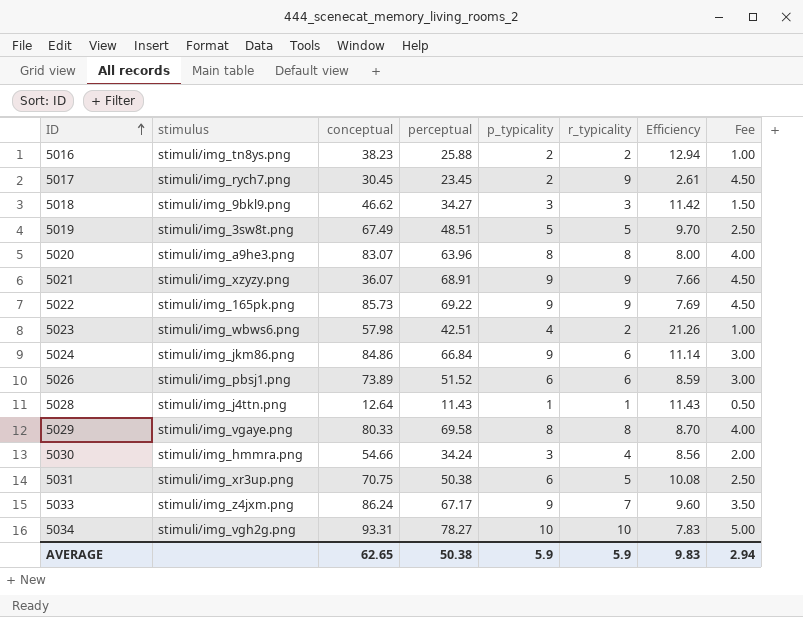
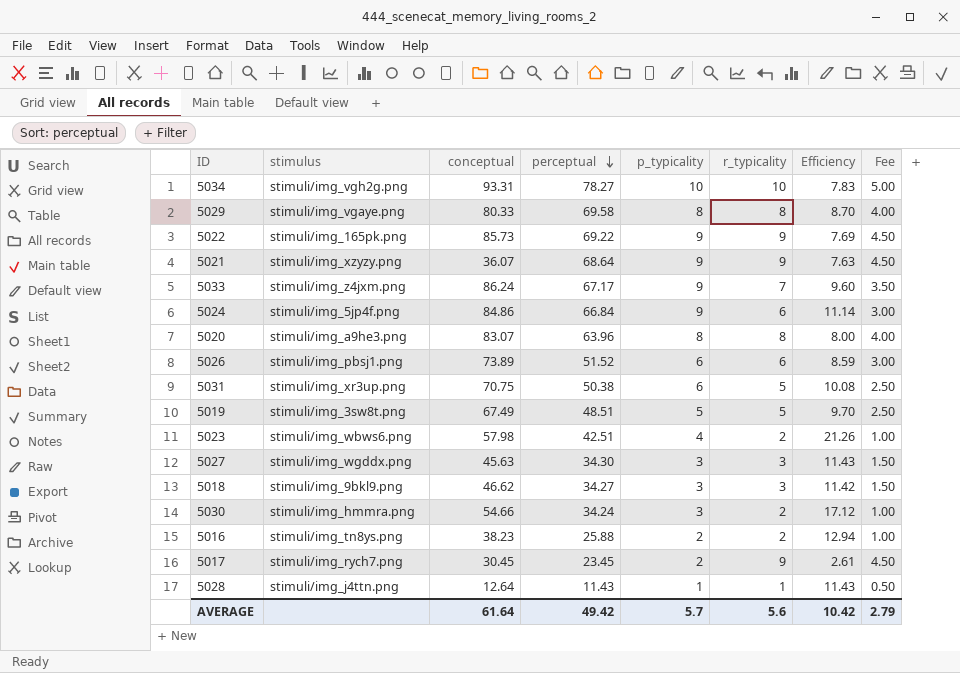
row order: ID ascending -> perceptual descending
5021 | perceptual: 68.91 -> 68.64
5021 | Efficiency: 7.66 -> 7.63
5024 | stimulus: stimuli/img_jkm86.png -> stimuli/img_5jp4f.png
row 5027: none -> stimuli/img_wgddx.png | 45.63 | 34.30 | 3 | 3 | 11.43 | 1.50
5030 | r_typicality: 4 -> 2
5030 | Efficiency: 8.56 -> 17.12
5030 | Fee: 2.00 -> 1.00
AVERAGE | conceptual: 62.65 -> 61.64
AVERAGE | perceptual: 50.38 -> 49.42
AVERAGE | p_typicality: 5.9 -> 5.7
AVERAGE | r_typicality: 5.9 -> 5.6
AVERAGE | Efficiency: 9.83 -> 10.42
AVERAGE | Fee: 2.94 -> 2.79

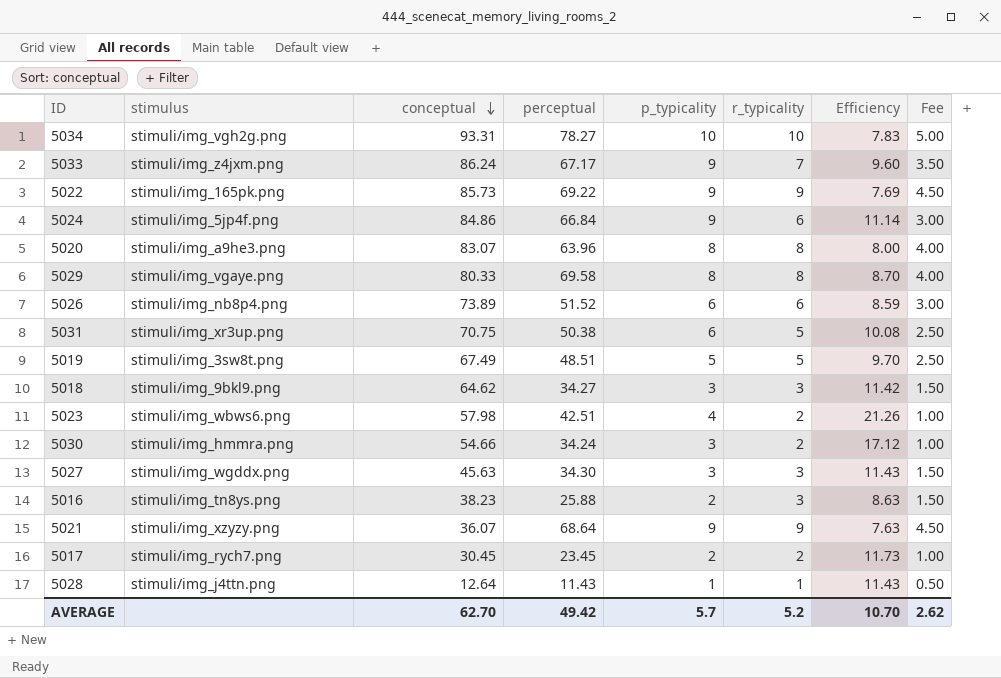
row order: perceptual descending -> conceptual descending
5026 | stimulus: stimuli/img_pbsj1.png -> stimuli/img_nb8p4.png
5018 | conceptual: 46.62 -> 64.62
5016 | r_typicality: 2 -> 3
5016 | Efficiency: 12.94 -> 8.63
5016 | Fee: 1.00 -> 1.50
5017 | r_typicality: 9 -> 2
5017 | Efficiency: 2.61 -> 11.73
5017 | Fee: 4.50 -> 1.00
AVERAGE | conceptual: 61.64 -> 62.70
AVERAGE | r_typicality: 5.6 -> 5.2
AVERAGE | Efficiency: 10.42 -> 10.70
AVERAGE | Fee: 2.79 -> 2.62

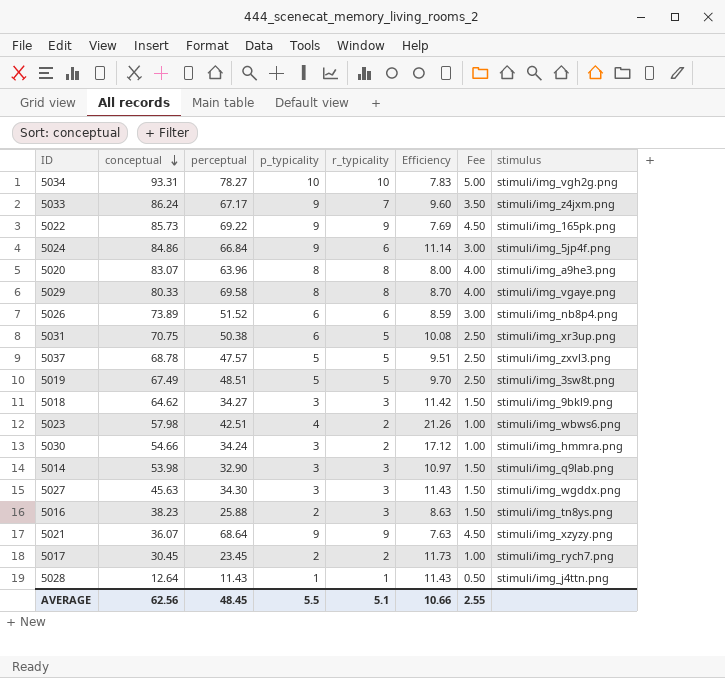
column stimulus | position: 2 -> 8
row 5037: none -> 68.78 | 47.57 | 5 | 5 | 9.51 | 2.50 | stimuli/img_zxvl3.png
row 5014: none -> 53.98 | 32.90 | 3 | 3 | 10.97 | 1.50 | stimuli/img_q9lab.png
AVERAGE | conceptual: 62.70 -> 62.56
AVERAGE | perceptual: 49.42 -> 48.45
AVERAGE | p_typicality: 5.7 -> 5.5
AVERAGE | r_typicality: 5.2 -> 5.1
AVERAGE | Efficiency: 10.70 -> 10.66
AVERAGE | Fee: 2.62 -> 2.55

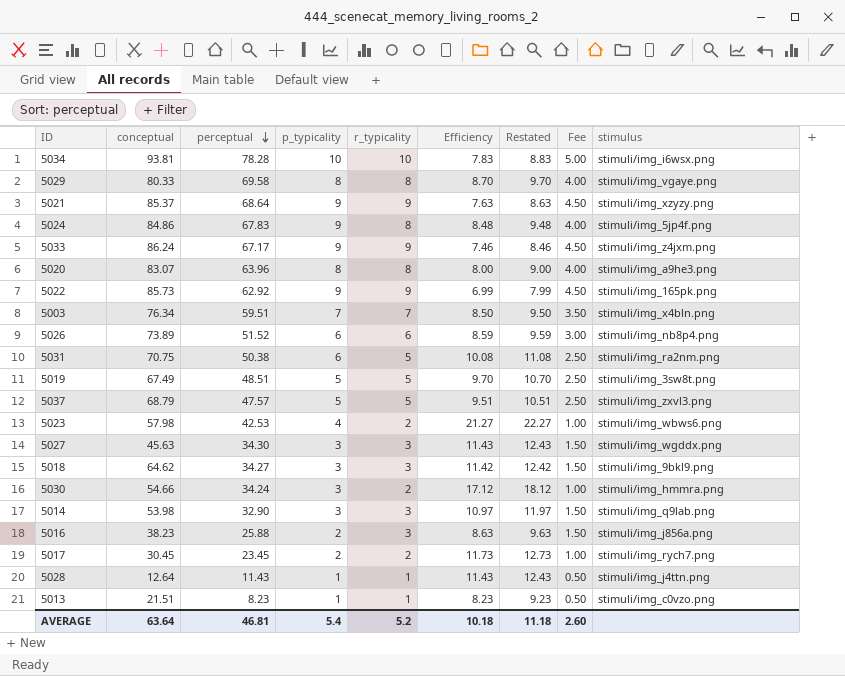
row order: conceptual descending -> perceptual descending
column Restated | formula: none -> [Efficiency] + 1
5034 | conceptual: 93.31 -> 93.81
5034 | perceptual: 78.27 -> 78.28
5034 | stimulus: stimuli/img_vgh2g.png -> stimuli/img_i6wsx.png
5021 | conceptual: 36.07 -> 85.37
5024 | perceptual: 66.84 -> 67.83
5024 | r_typicality: 6 -> 8
5024 | Efficiency: 11.14 -> 8.48
5024 | Fee: 3.00 -> 4.00
5033 | r_typicality: 7 -> 9
5033 | Efficiency: 9.60 -> 7.46
5033 | Fee: 3.50 -> 4.50
5022 | perceptual: 69.22 -> 62.92
5022 | Efficiency: 7.69 -> 6.99
row 5003: none -> 76.34 | 59.51 | 7 | 7 | 8.50 | 9.50 | 3.50 | stimuli/img_x4bln.png
5031 | stimulus: stimuli/img_xr3up.png -> stimuli/img_ra2nm.png
5037 | conceptual: 68.78 -> 68.79
5023 | perceptual: 42.51 -> 42.53
5023 | Efficiency: 21.26 -> 21.27
5016 | stimulus: stimuli/img_tn8ys.png -> stimuli/img_j856a.png
row 5013: none -> 21.51 | 8.23 | 1 | 1 | 8.23 | 9.23 | 0.50 | stimuli/img_c0vzo.png
AVERAGE | conceptual: 62.56 -> 63.64
AVERAGE | perceptual: 48.45 -> 46.81
AVERAGE | p_typicality: 5.5 -> 5.4
AVERAGE | r_typicality: 5.1 -> 5.2
AVERAGE | Efficiency: 10.66 -> 10.18
AVERAGE | Fee: 2.55 -> 2.60

